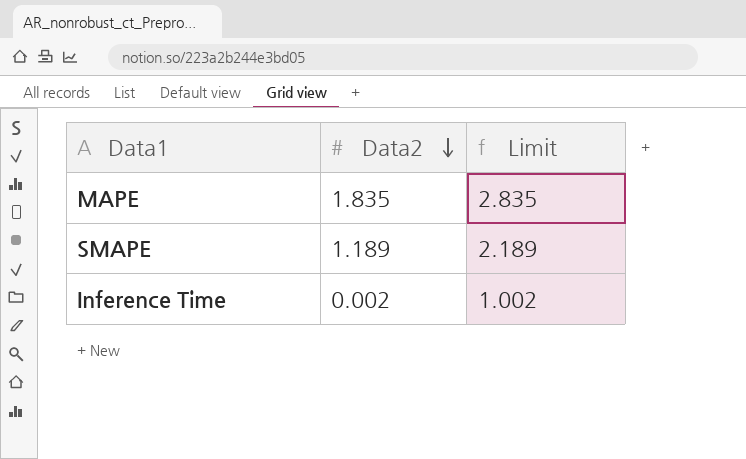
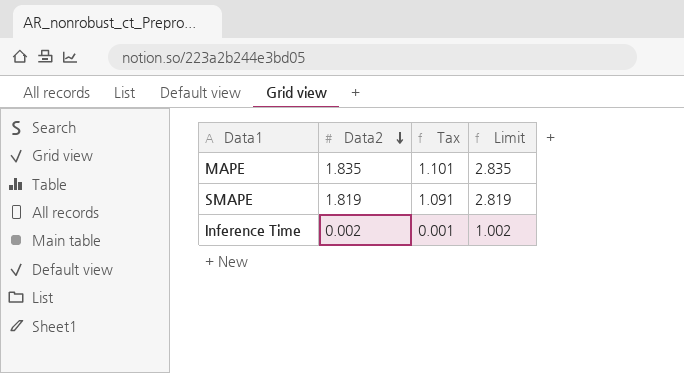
column Tax | formula: none -> [Data2] * 0.6
SMAPE | Data2: 1.189 -> 1.819
SMAPE | Limit: 2.189 -> 2.819

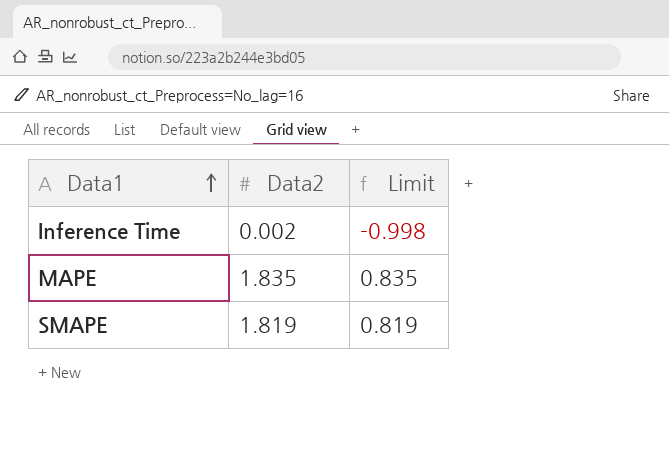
row order: Data2 descending -> Data1 ascending
column Tax | formula: [Data2] * 0.6 -> none
column Limit | formula: [Data2] + 1 -> [Data2] - 1

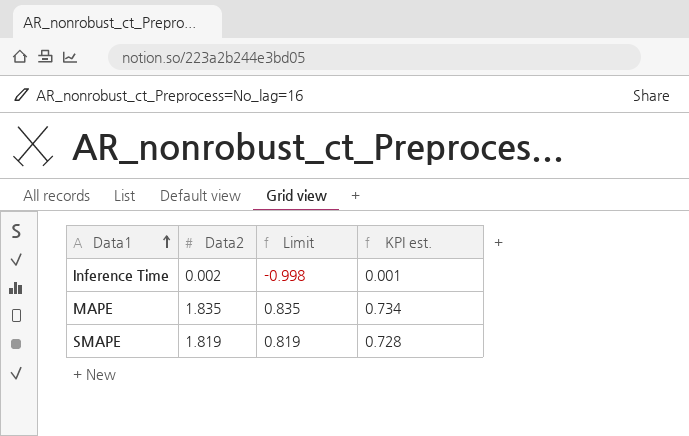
column KPI est. | formula: none -> [Data2] * 0.4

